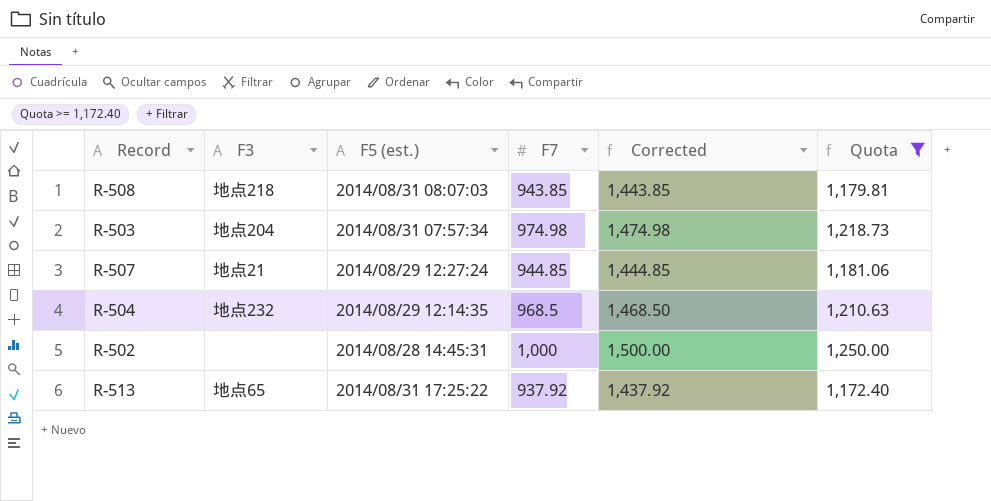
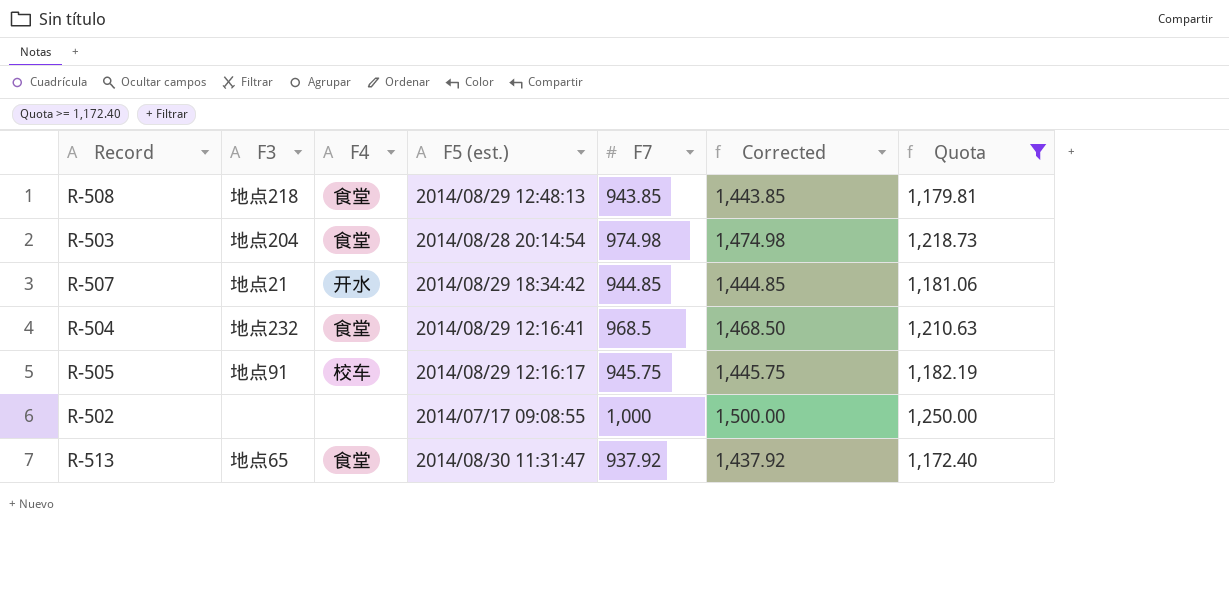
column F4 | position: none -> 3
R-508 | F5 (est.): 2014/08/31 08:07:03 -> 2014/08/29 12:48:13
R-503 | F5 (est.): 2014/08/31 07:57:34 -> 2014/08/28 20:14:54
R-507 | F5 (est.): 2014/08/29 12:27:24 -> 2014/08/29 18:34:42
R-504 | F5 (est.): 2014/08/29 12:14:35 -> 2014/08/29 12:16:41
row R-505: none -> 地点91 | 校车 | 2014/08/29 12:16:17 | 945.75 | 1,445.75 | 1,182.19
R-502 | F5 (est.): 2014/08/28 14:45:31 -> 2014/07/17 09:08:55
R-513 | F5 (est.): 2014/08/31 17:25:22 -> 2014/08/30 11:31:47

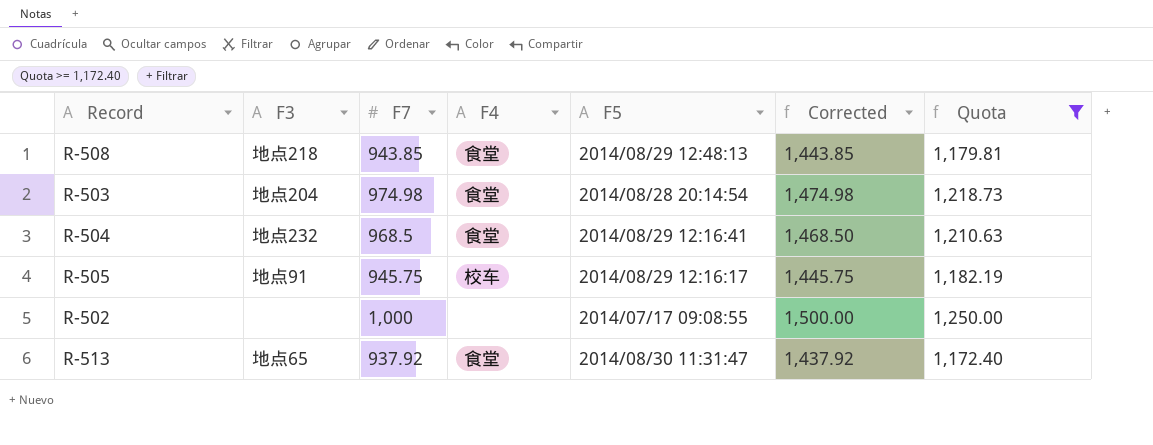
column F7 | position: 5 -> 3
column name: F5 (est.) -> F5
row R-507: 地点21 | 开水 | 2014/08/29 18:34:42 | 944.85 | 1,444.85 | 1,181.06 -> none

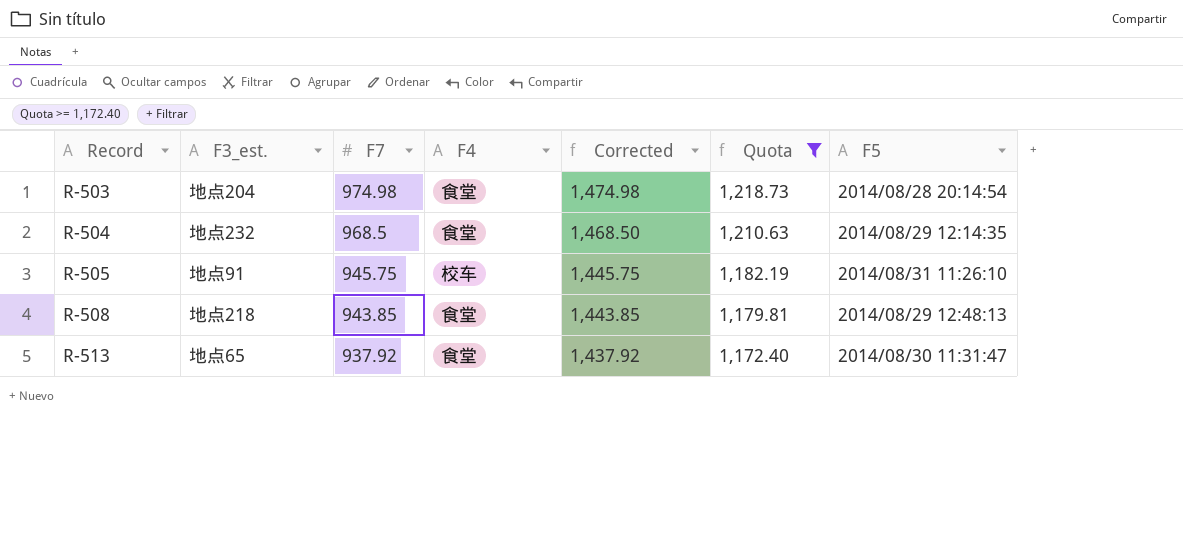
row order: none -> Record ascending
column name: F3 -> F3_est.
column F5 | position: 5 -> 7
row R-502: none | 1,000 | none | 2014/07/17 09:08:55 | 1,500.00 | 1,250.00 -> none
R-504 | F5: 2014/08/29 12:16:41 -> 2014/08/29 12:14:35
R-505 | F5: 2014/08/29 12:16:17 -> 2014/08/31 11:26:10

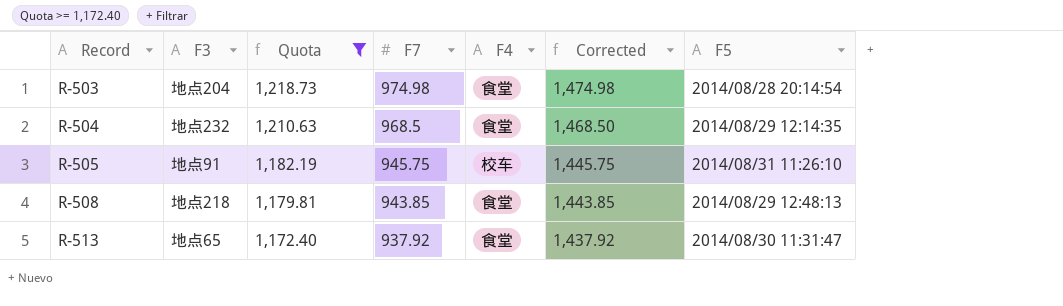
column name: F3_est. -> F3
column Quota | position: 6 -> 3

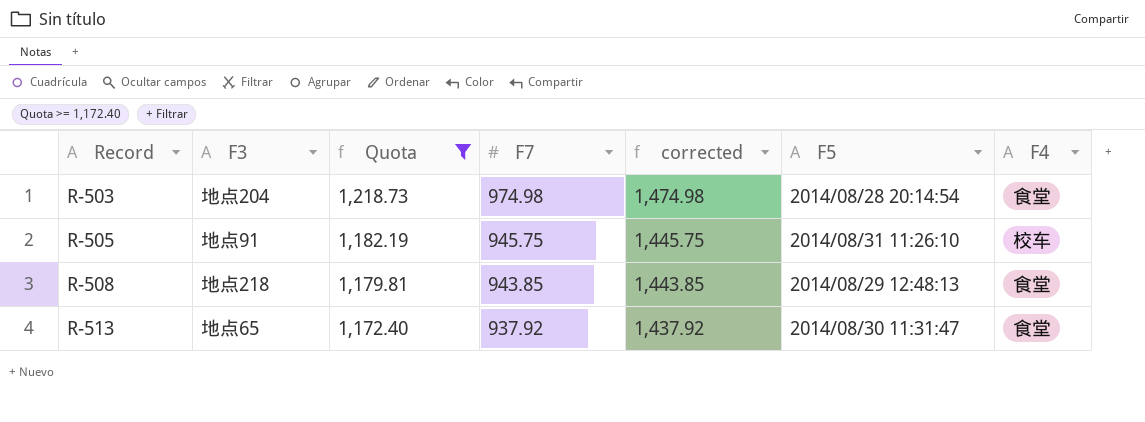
column name: Corrected -> corrected
column F4 | position: 5 -> 7
row R-504: 地点232 | 1,210.63 | 968.5 | 食堂 | 1,468.50 | 2014/08/29 12:14:35 -> none

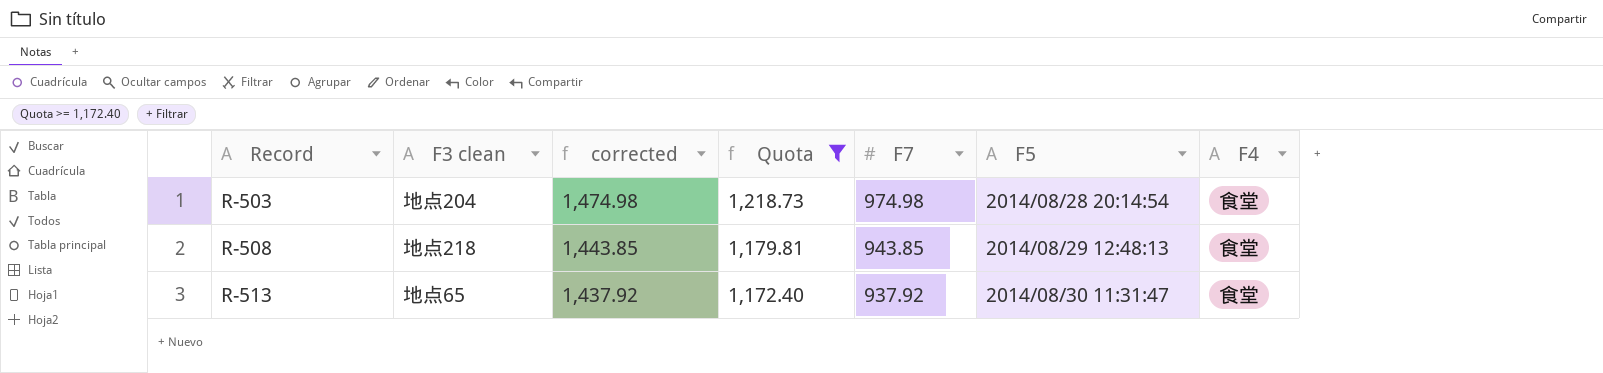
column name: F3 -> F3 clean
column corrected | position: 5 -> 3
row R-505: 地点91 | 1,182.19 | 945.75 | 1,445.75 | 2014/08/31 11:26:10 | 校车 -> none

